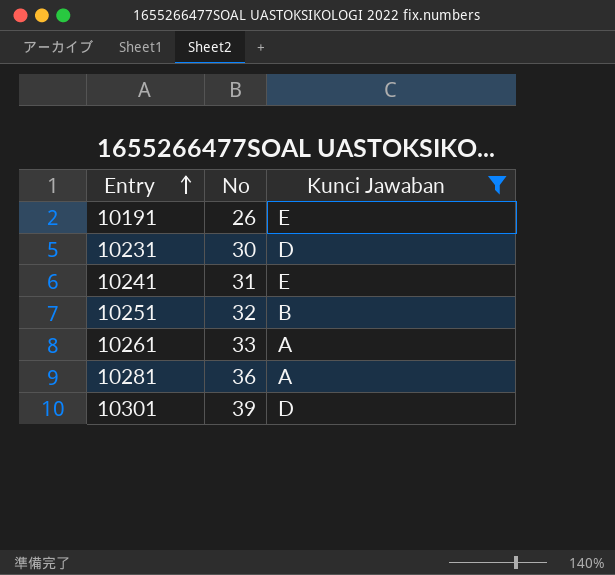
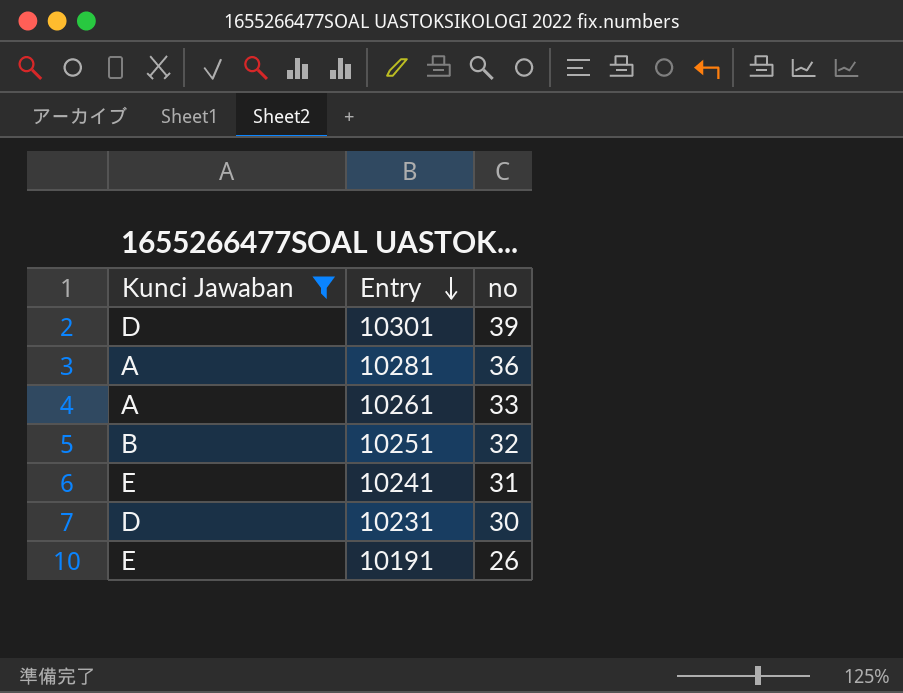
row order: Entry ascending -> Entry descending
column Kunci Jawaban | position: 3 -> 1
column name: No -> no

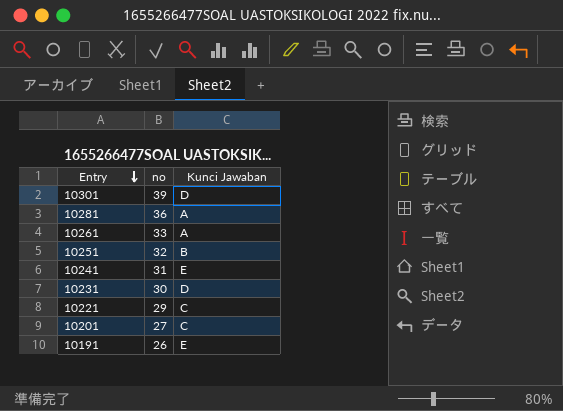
filter: Kunci Jawaban != C -> none
column Kunci Jawaban | position: 1 -> 3

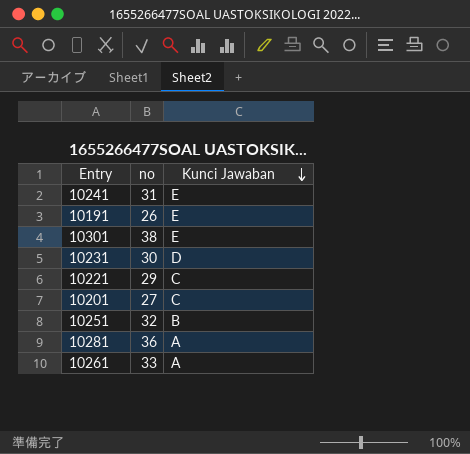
row order: Entry descending -> Kunci Jawaban descending
10301 | no: 39 -> 38
10301 | Kunci Jawaban: D -> E

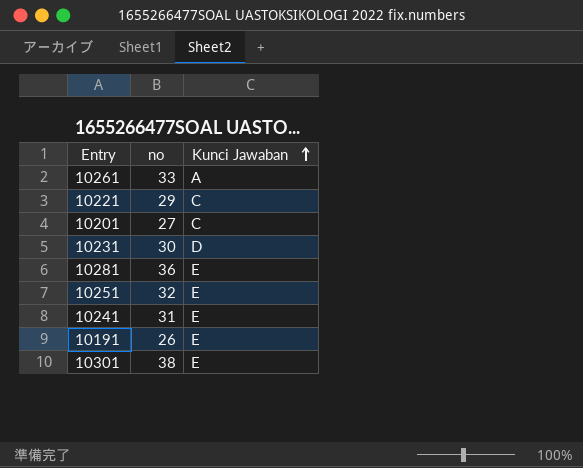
row order: Kunci Jawaban descending -> Kunci Jawaban ascending
10281 | Kunci Jawaban: A -> E
10251 | Kunci Jawaban: B -> E

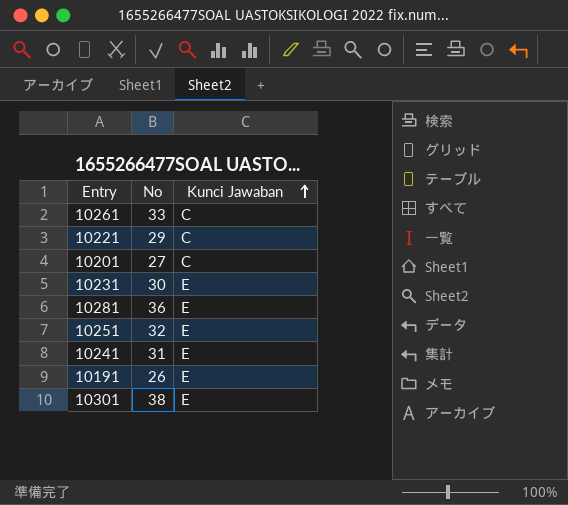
column name: no -> No
10261 | Kunci Jawaban: A -> C
10231 | Kunci Jawaban: D -> E

